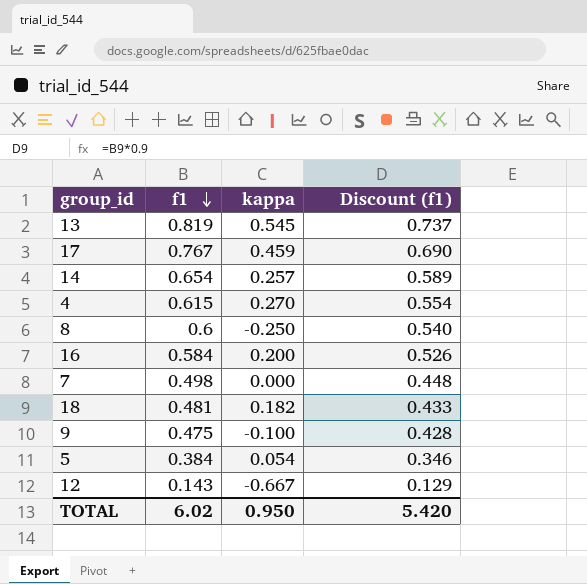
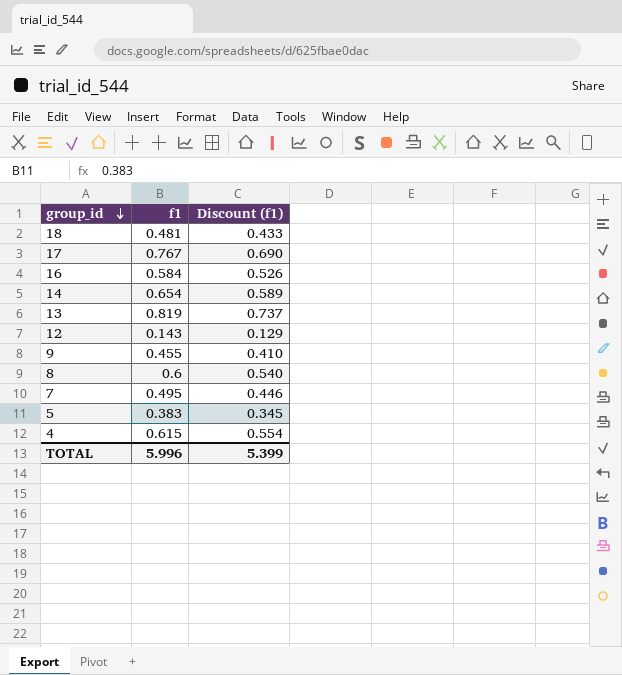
row order: f1 descending -> group_id descending
column kappa | position: 3 -> none
9 | f1: 0.475 -> 0.455
9 | Discount (f1): 0.428 -> 0.410
7 | f1: 0.498 -> 0.495
7 | Discount (f1): 0.448 -> 0.446
5 | f1: 0.384 -> 0.383
5 | Discount (f1): 0.346 -> 0.345
TOTAL | f1: 6.02 -> 5.996
TOTAL | Discount (f1): 5.420 -> 5.399

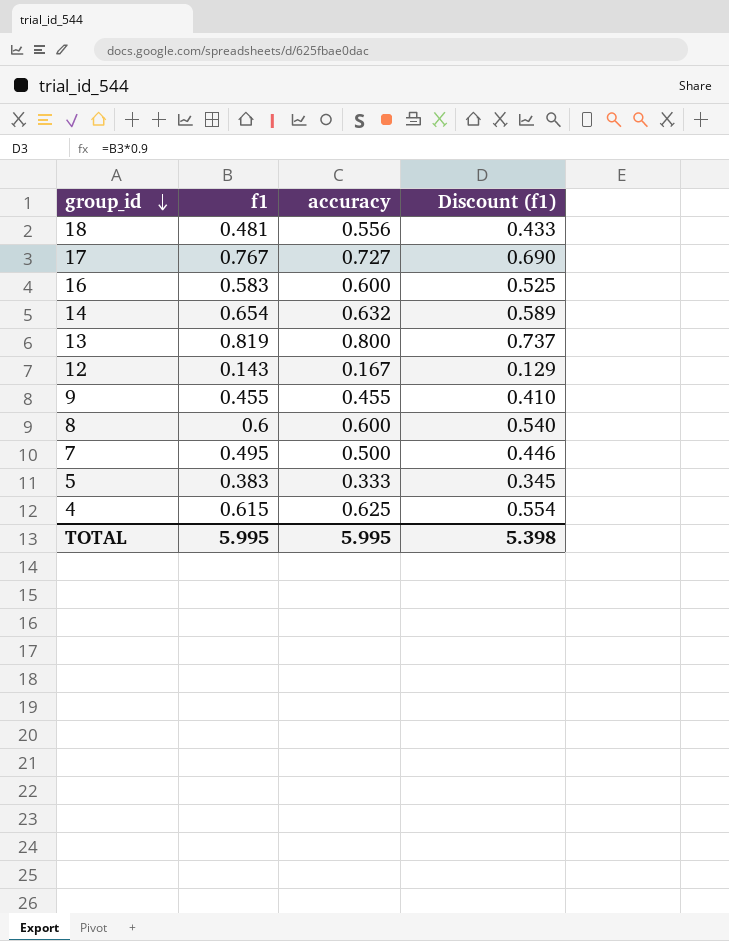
column accuracy | position: none -> 3
16 | f1: 0.584 -> 0.583
16 | Discount (f1): 0.526 -> 0.525
TOTAL | f1: 5.996 -> 5.995
TOTAL | Discount (f1): 5.399 -> 5.398

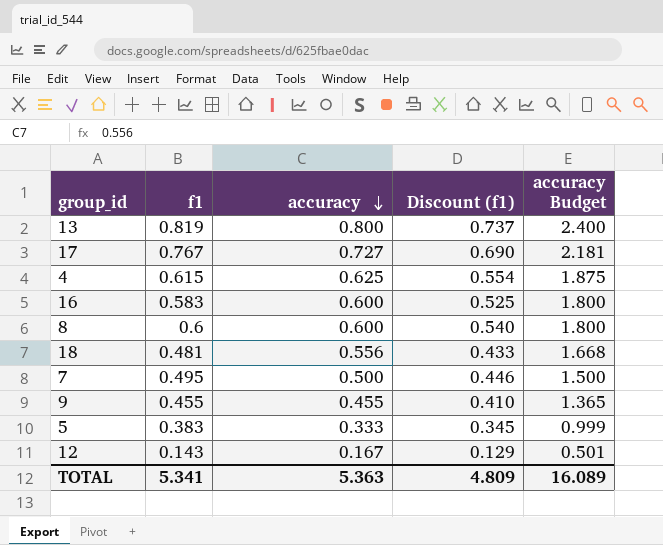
row order: group_id descending -> accuracy descending
column accuracy Budget | formula: none -> [accuracy] * 3
row 14: 0.654 | 0.632 | 0.589 -> none
TOTAL | f1: 5.995 -> 5.341
TOTAL | accuracy: 5.995 -> 5.363
TOTAL | Discount (f1): 5.398 -> 4.809

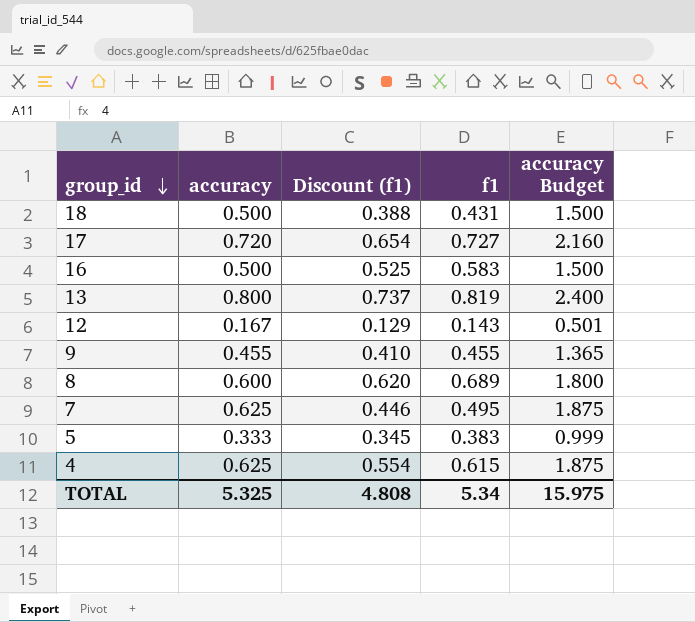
row order: accuracy descending -> group_id descending
column f1 | position: 2 -> 4
18 | accuracy: 0.556 -> 0.500
18 | Discount (f1): 0.433 -> 0.388
18 | f1: 0.481 -> 0.431
18 | accuracy Budget: 1.668 -> 1.500
17 | accuracy: 0.727 -> 0.720
17 | Discount (f1): 0.690 -> 0.654
17 | f1: 0.767 -> 0.727
17 | accuracy Budget: 2.181 -> 2.160
16 | accuracy: 0.600 -> 0.500
16 | accuracy Budget: 1.800 -> 1.500
8 | Discount (f1): 0.540 -> 0.620
8 | f1: 0.6 -> 0.689
7 | accuracy: 0.500 -> 0.625
7 | accuracy Budget: 1.500 -> 1.875
TOTAL | accuracy: 5.363 -> 5.325
TOTAL | Discount (f1): 4.809 -> 4.808
TOTAL | f1: 5.341 -> 5.34
TOTAL | accuracy Budget: 16.089 -> 15.975

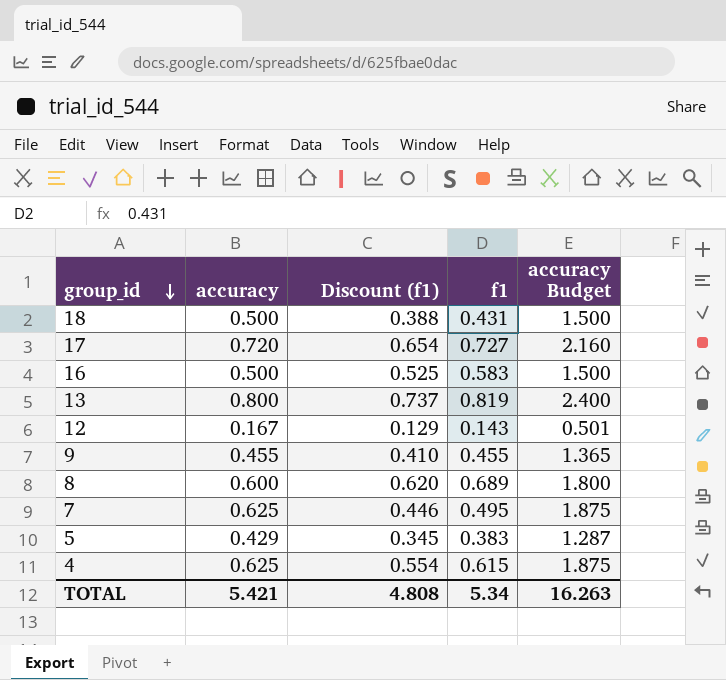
5 | accuracy: 0.333 -> 0.429
5 | accuracy Budget: 0.999 -> 1.287
TOTAL | accuracy: 5.325 -> 5.421
TOTAL | accuracy Budget: 15.975 -> 16.263

